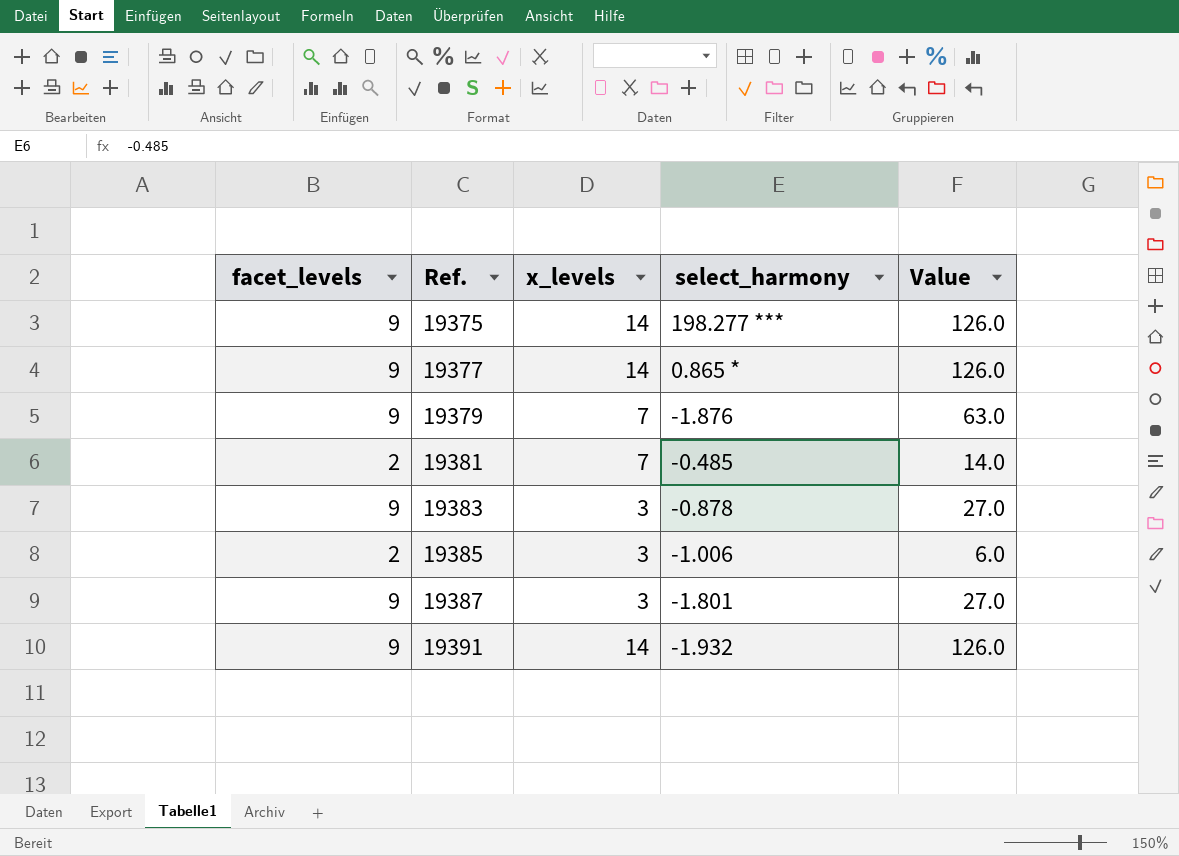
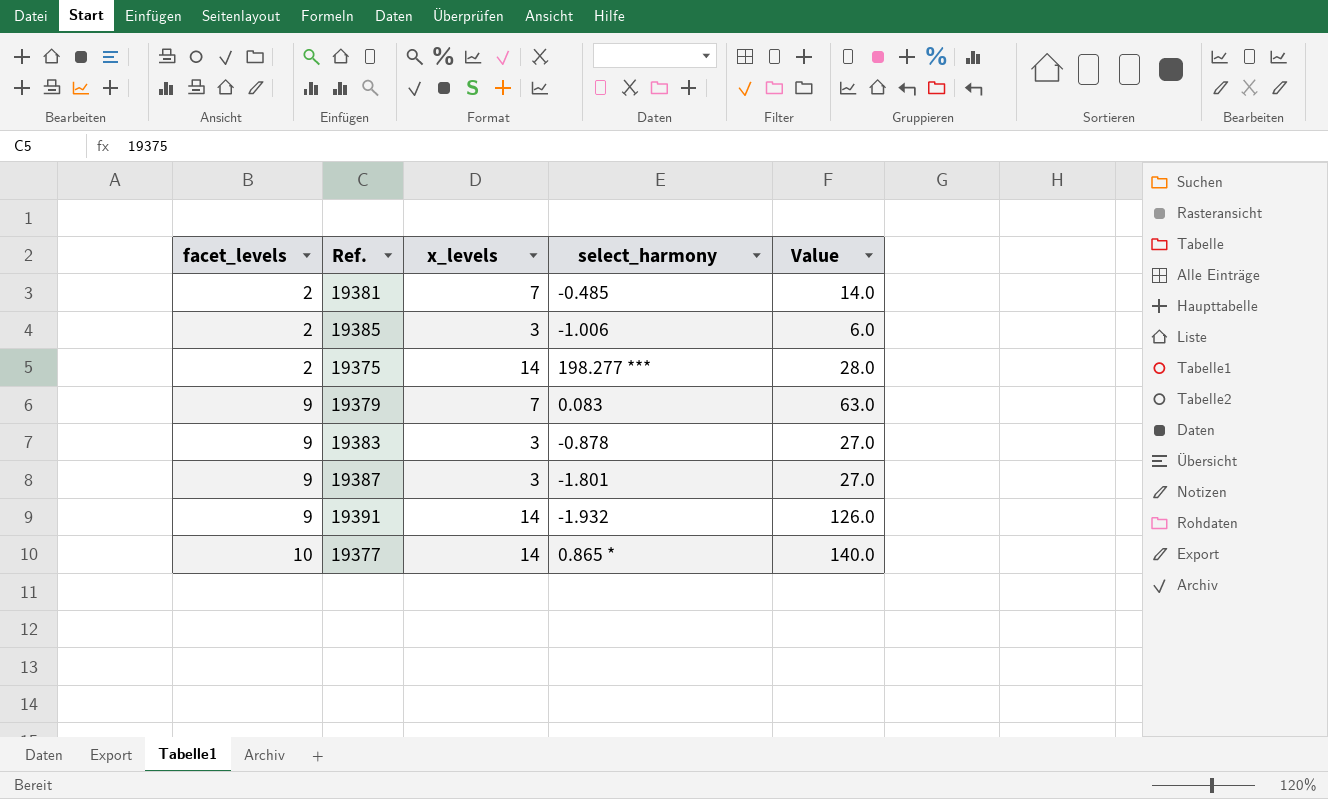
row order: Ref. ascending -> facet_levels ascending
19375 | facet_levels: 9 -> 2
19375 | Value: 126.0 -> 28.0
19379 | select_harmony: -1.876 -> 0.083
19377 | facet_levels: 9 -> 10
19377 | Value: 126.0 -> 140.0

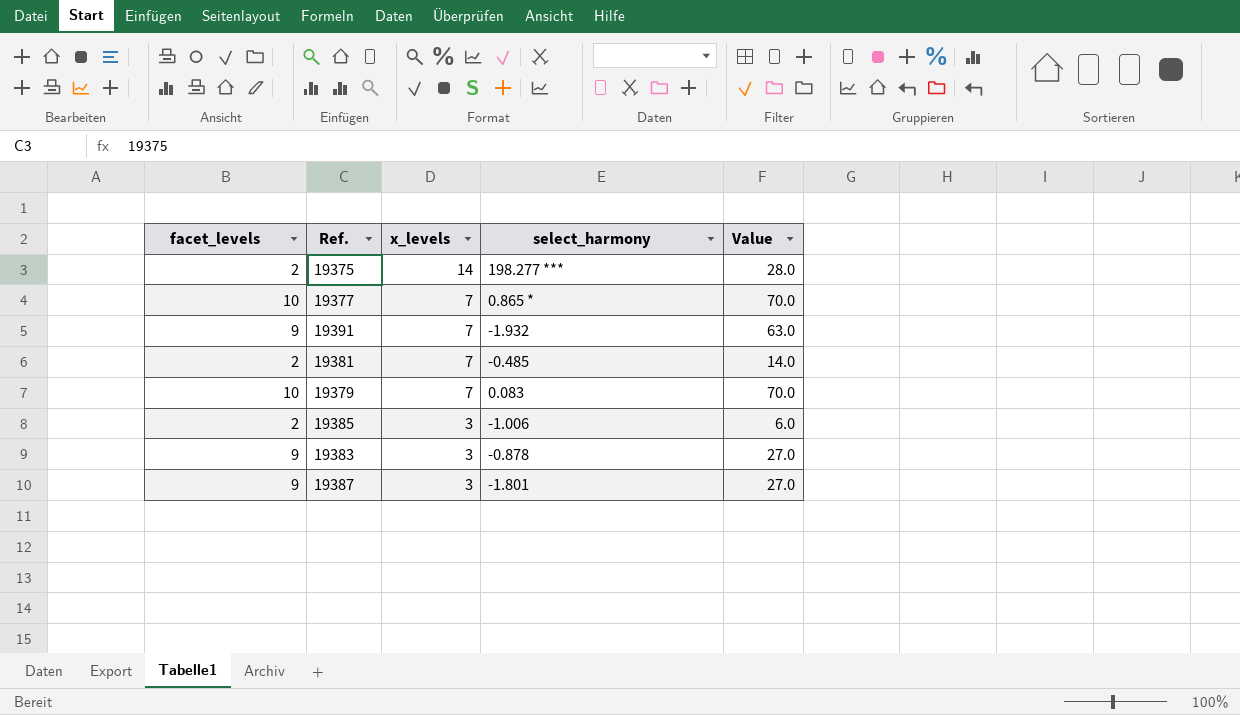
row order: facet_levels ascending -> x_levels descending
19377 | x_levels: 14 -> 7
19377 | Value: 140.0 -> 70.0
19391 | x_levels: 14 -> 7
19391 | Value: 126.0 -> 63.0
19379 | facet_levels: 9 -> 10
19379 | Value: 63.0 -> 70.0

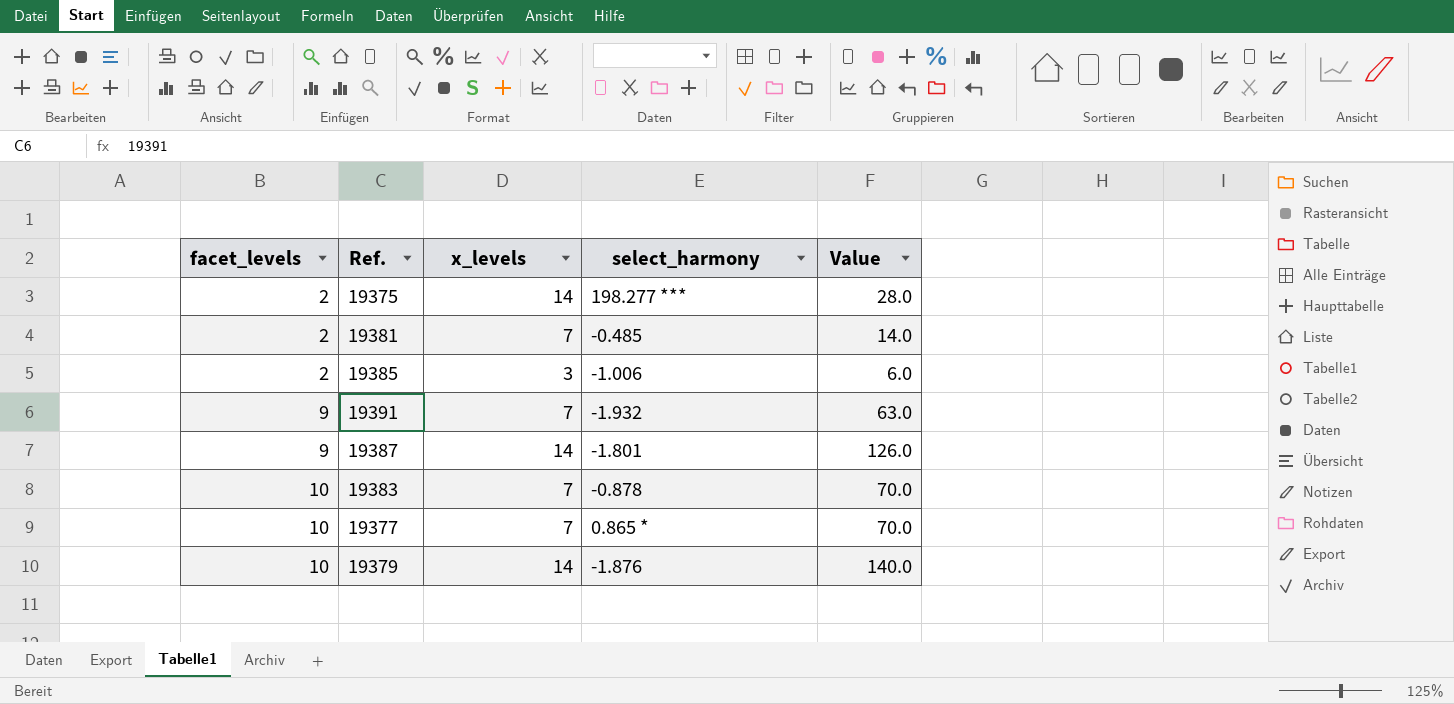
row order: x_levels descending -> facet_levels ascending
19387 | x_levels: 3 -> 14
19387 | Value: 27.0 -> 126.0
19383 | facet_levels: 9 -> 10
19383 | x_levels: 3 -> 7
19383 | Value: 27.0 -> 70.0
19379 | x_levels: 7 -> 14
19379 | select_harmony: 0.083 -> -1.876
19379 | Value: 70.0 -> 140.0

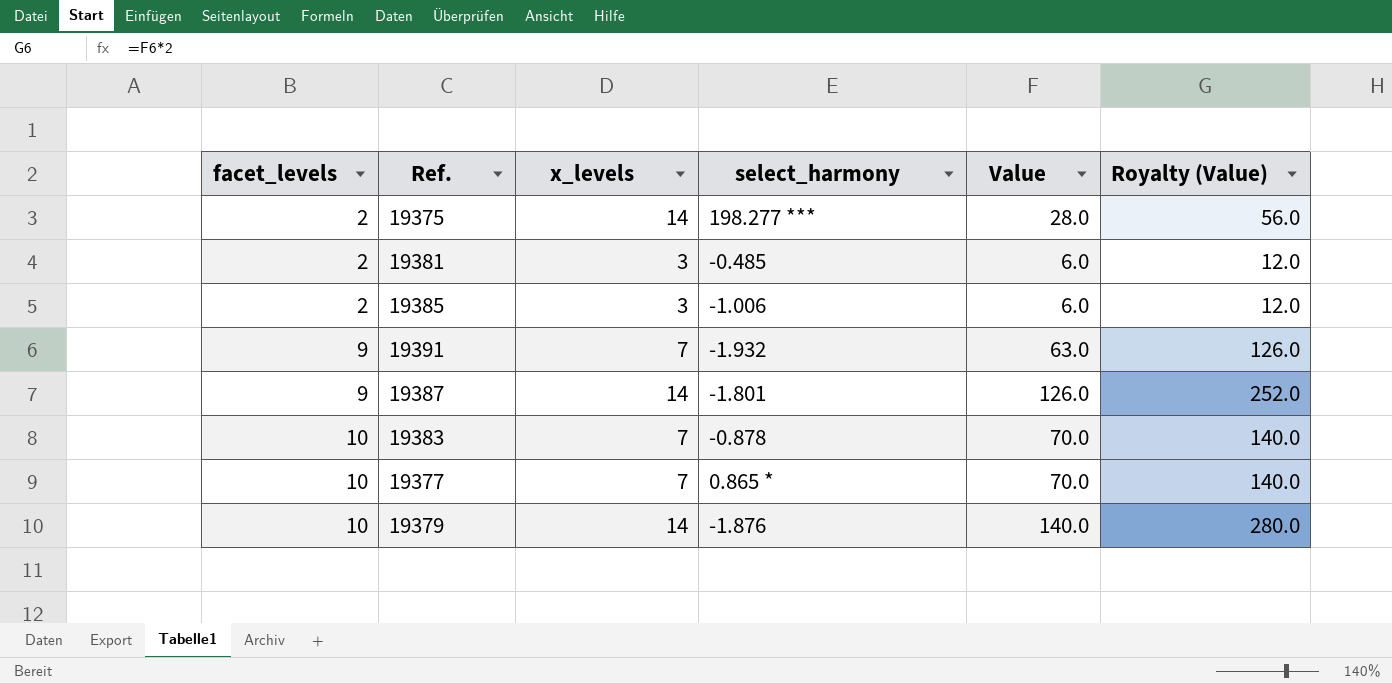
column Royalty (Value) | formula: none -> [Value] * 2
19381 | x_levels: 7 -> 3
19381 | Value: 14.0 -> 6.0

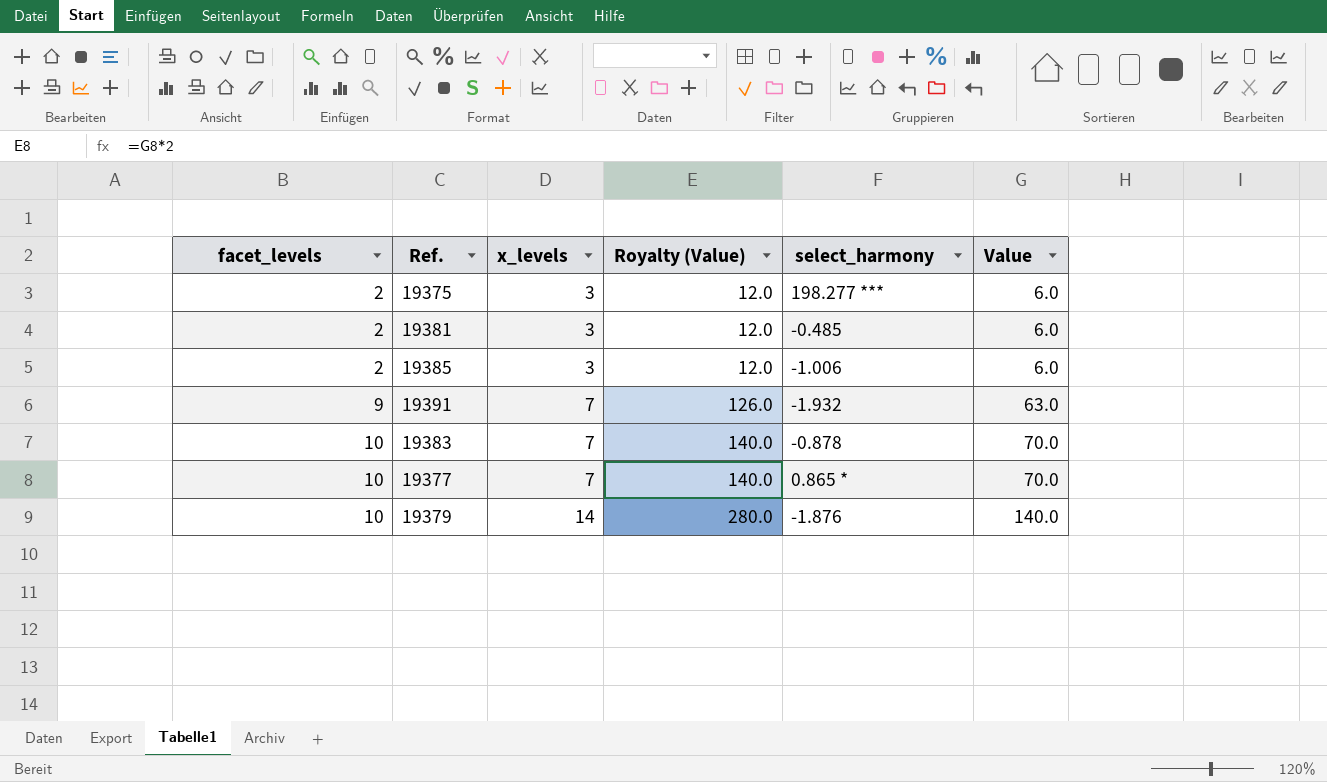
column Royalty (Value) | position: 6 -> 4
row 19387: 9 | 14 | -1.801 | 126.0 | 252.0 -> none
19375 | x_levels: 14 -> 3
19375 | Royalty (Value): 56.0 -> 12.0
19375 | Value: 28.0 -> 6.0

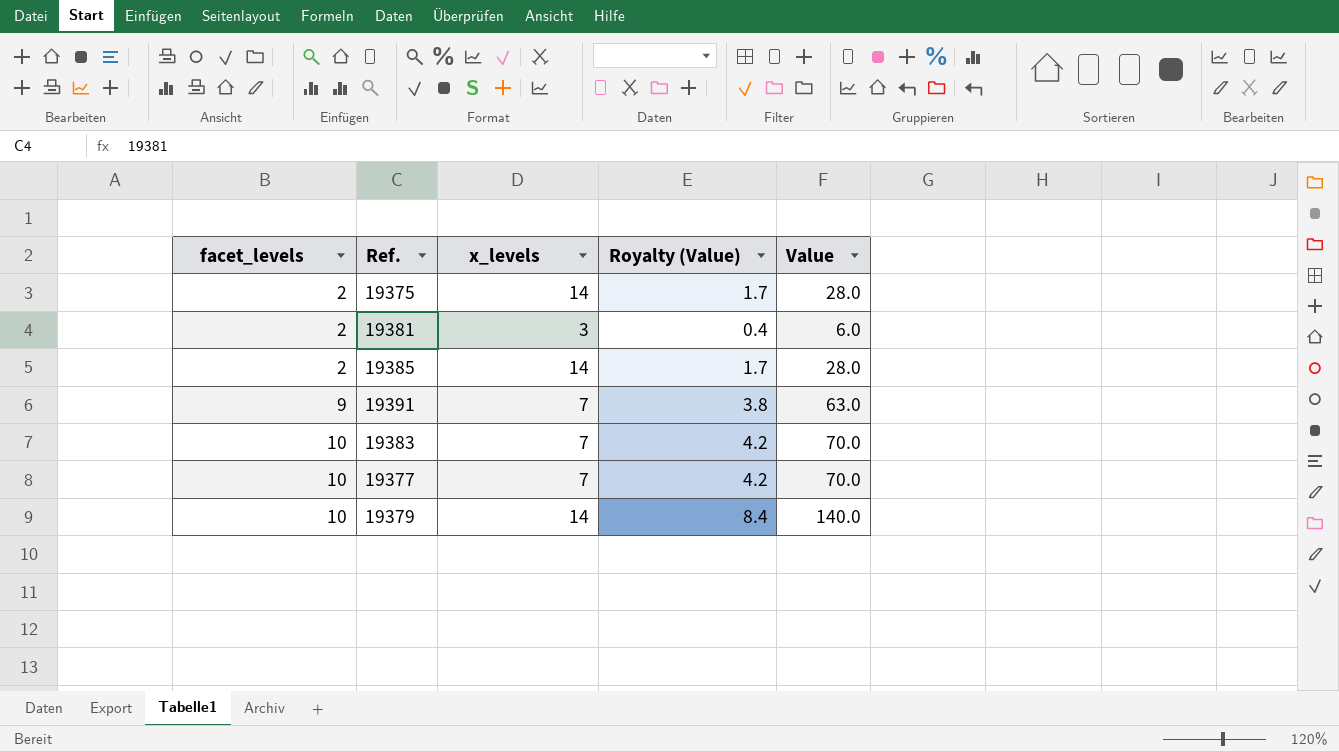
column select_harmony | position: 5 -> none
column Royalty (Value) | formula: [Value] * 2 -> [Value] * 0.06
19375 | x_levels: 3 -> 14
19375 | Value: 6.0 -> 28.0
19385 | x_levels: 3 -> 14
19385 | Value: 6.0 -> 28.0

